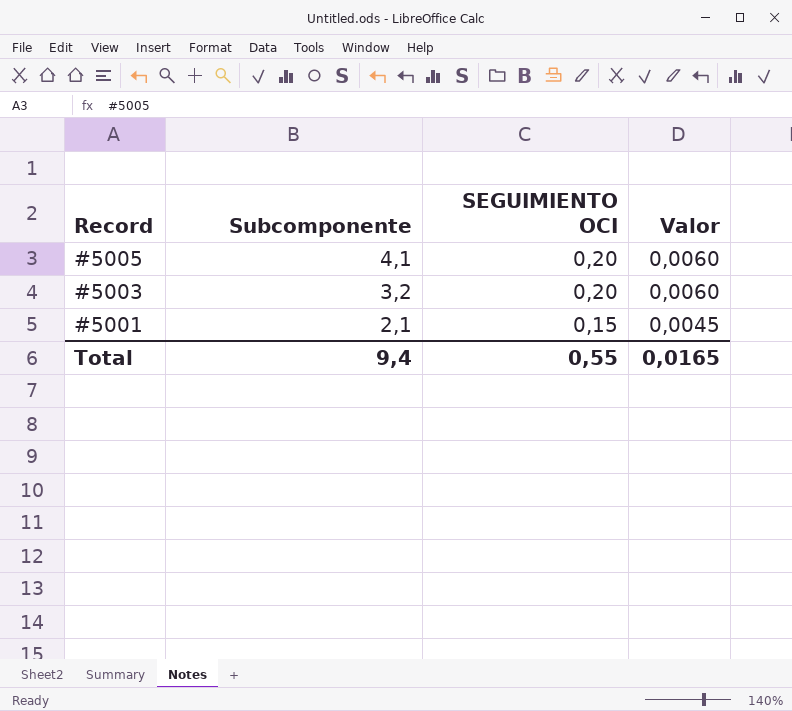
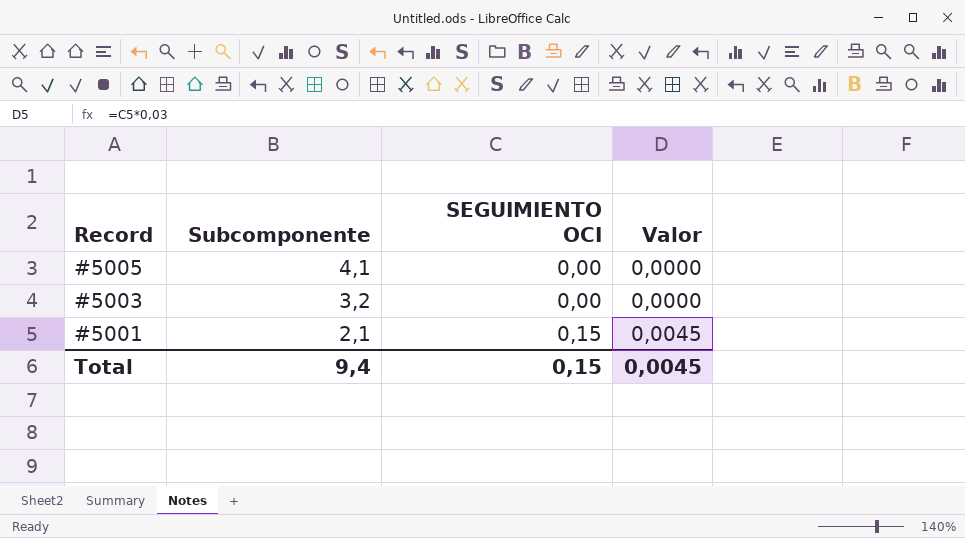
#5005 | SEGUIMIENTO OCI: 0,20 -> 0,00
#5005 | Valor: 0,0060 -> 0,0000
#5003 | SEGUIMIENTO OCI: 0,20 -> 0,00
#5003 | Valor: 0,0060 -> 0,0000
Total | SEGUIMIENTO OCI: 0,55 -> 0,15
Total | Valor: 0,0165 -> 0,0045

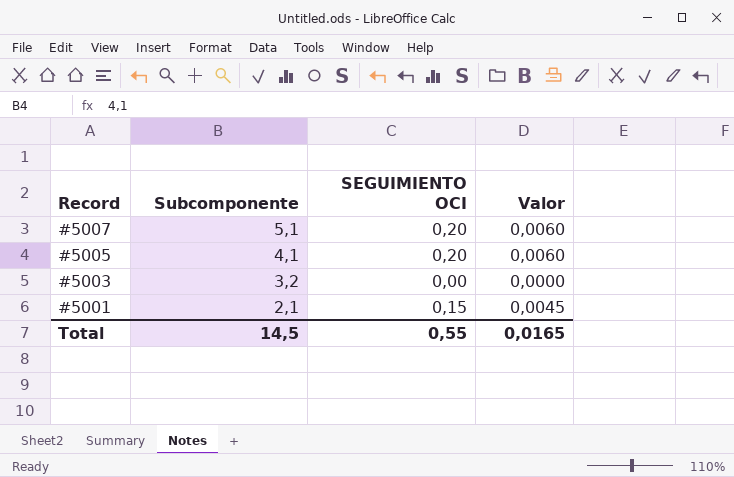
row #5007: none -> 5,1 | 0,20 | 0,0060
#5005 | SEGUIMIENTO OCI: 0,00 -> 0,20
#5005 | Valor: 0,0000 -> 0,0060
Total | Subcomponente: 9,4 -> 14,5
Total | SEGUIMIENTO OCI: 0,15 -> 0,55
Total | Valor: 0,0045 -> 0,0165

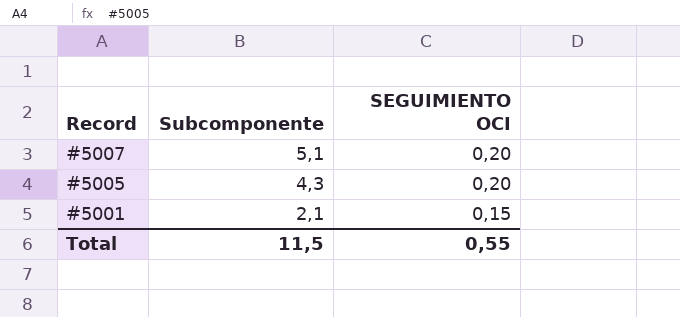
column Valor | formula: [SEGUIMIENTO OCI] * 0,03 -> none
row #5003: 3,2 | 0,00 | 0,0000 -> none
#5005 | Subcomponente: 4,1 -> 4,3
Total | Subcomponente: 14,5 -> 11,5

